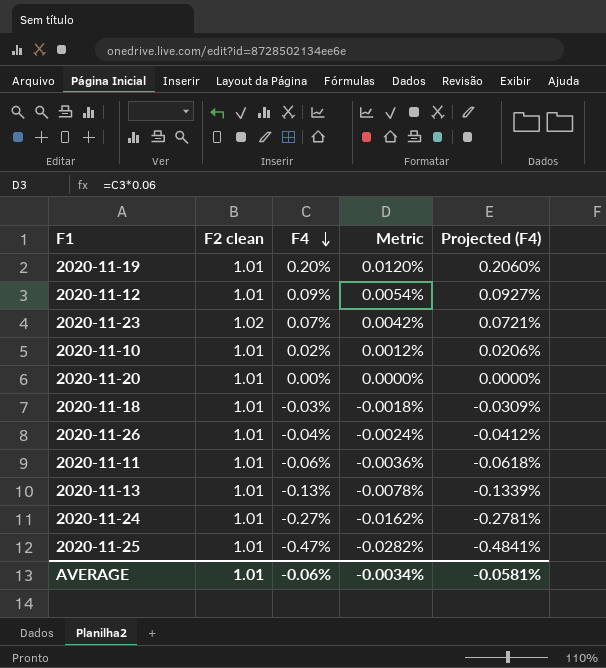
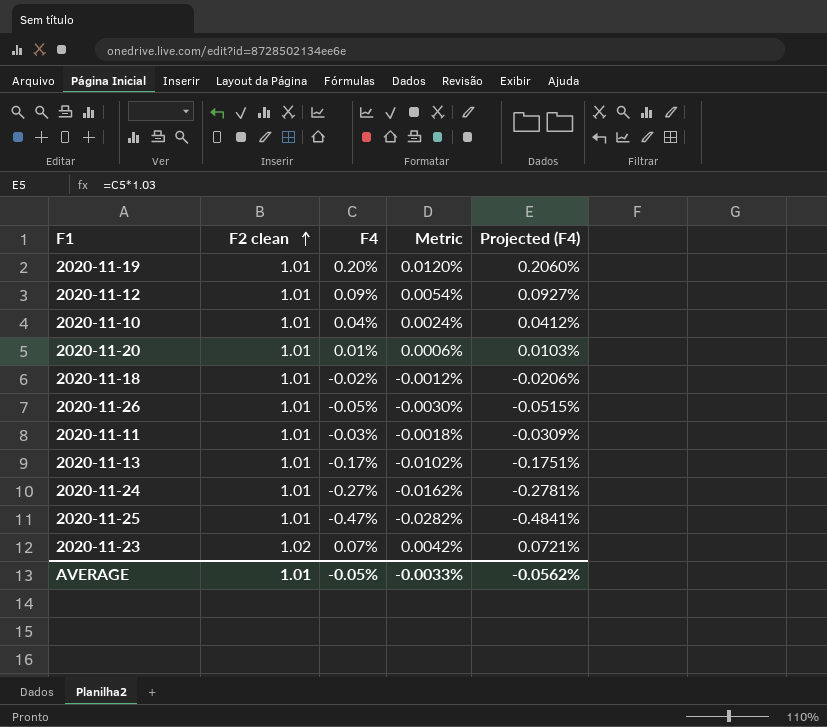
row order: F4 descending -> F2 clean ascending
2020-11-10 | F4: 0.02% -> 0.04%
2020-11-10 | Metric: 0.0012% -> 0.0024%
2020-11-10 | Projected (F4): 0.0206% -> 0.0412%
2020-11-20 | F4: 0.00% -> 0.01%
2020-11-20 | Metric: 0.0000% -> 0.0006%
2020-11-20 | Projected (F4): 0.0000% -> 0.0103%
2020-11-18 | F4: -0.03% -> -0.02%
2020-11-18 | Metric: -0.0018% -> -0.0012%
2020-11-18 | Projected (F4): -0.0309% -> -0.0206%
2020-11-26 | F4: -0.04% -> -0.05%
2020-11-26 | Metric: -0.0024% -> -0.0030%
2020-11-26 | Projected (F4): -0.0412% -> -0.0515%
2020-11-11 | F4: -0.06% -> -0.03%
2020-11-11 | Metric: -0.0036% -> -0.0018%
2020-11-11 | Projected (F4): -0.0618% -> -0.0309%
2020-11-13 | F4: -0.13% -> -0.17%
2020-11-13 | Metric: -0.0078% -> -0.0102%
2020-11-13 | Projected (F4): -0.1339% -> -0.1751%
AVERAGE | F4: -0.06% -> -0.05%
AVERAGE | Metric: -0.0034% -> -0.0033%
AVERAGE | Projected (F4): -0.0581% -> -0.0562%

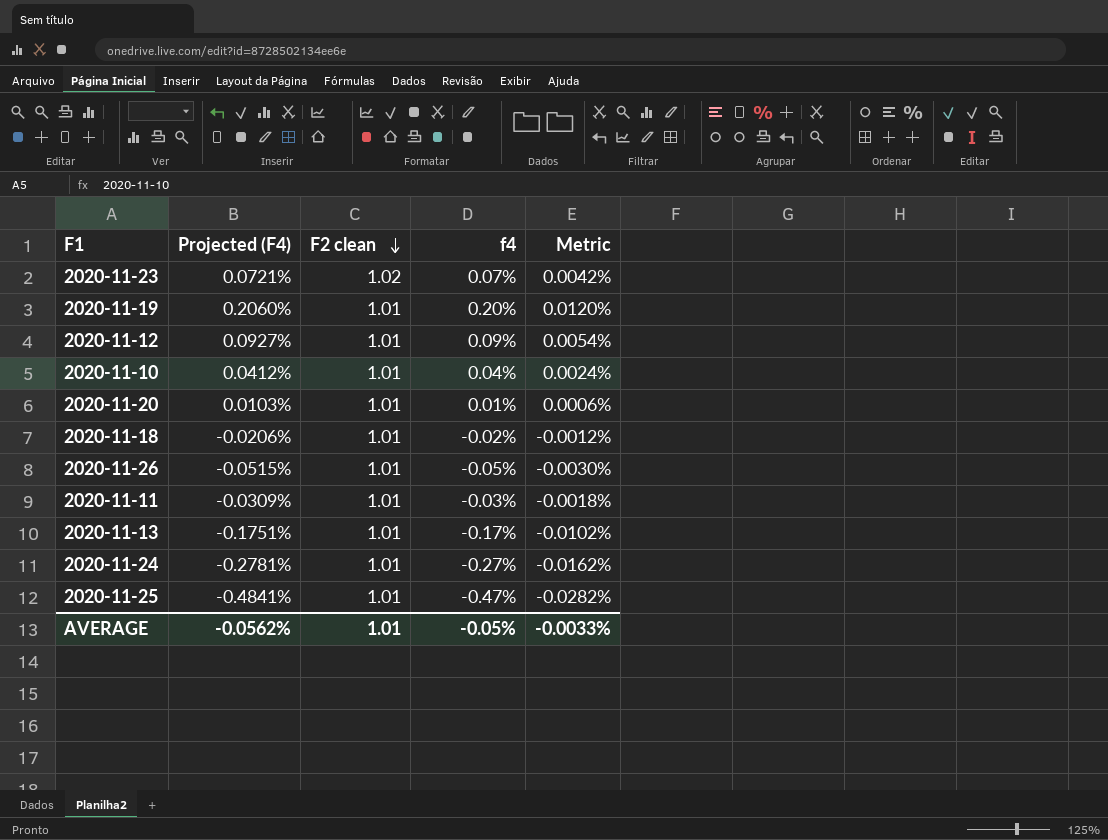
row order: F2 clean ascending -> F2 clean descending
column Projected (F4) | position: 5 -> 2
column name: F4 -> f4

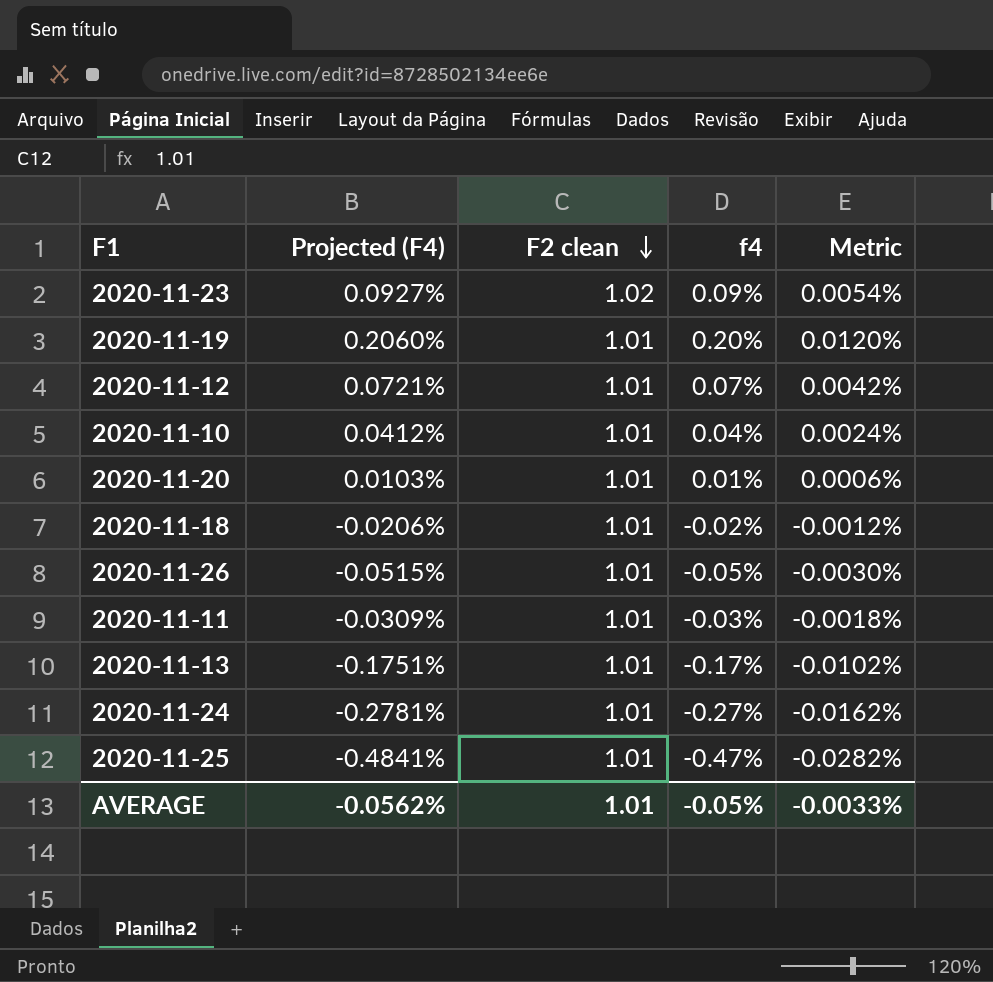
2020-11-23 | Projected (F4): 0.0721% -> 0.0927%
2020-11-23 | f4: 0.07% -> 0.09%
2020-11-23 | Metric: 0.0042% -> 0.0054%
2020-11-12 | Projected (F4): 0.0927% -> 0.0721%
2020-11-12 | f4: 0.09% -> 0.07%
2020-11-12 | Metric: 0.0054% -> 0.0042%

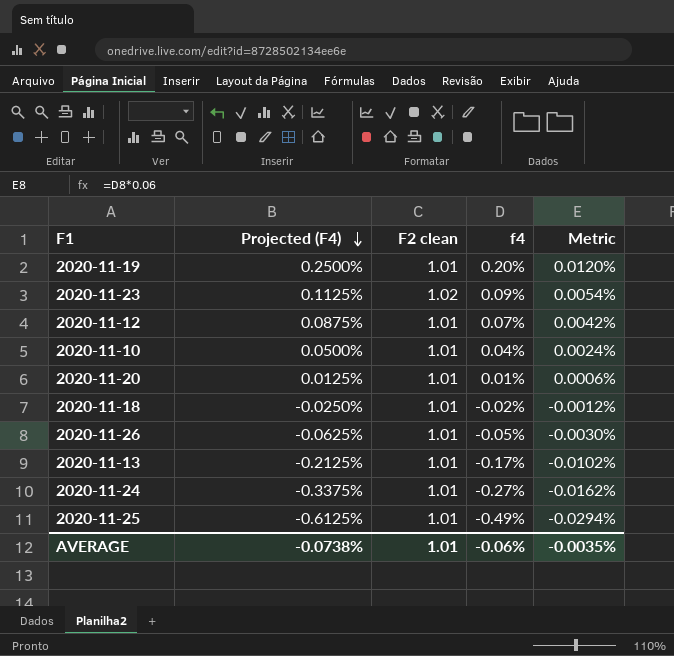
row order: F2 clean descending -> Projected (F4) descending
column Projected (F4) | formula: [f4] * 1.03 -> [f4] * 1.25
row 2020-11-11: -0.0309% | 1.01 | -0.03% | -0.0018% -> none
2020-11-25 | f4: -0.47% -> -0.49%
2020-11-25 | Metric: -0.0282% -> -0.0294%
AVERAGE | Projected (F4): -0.0562% -> -0.0738%
AVERAGE | f4: -0.05% -> -0.06%
AVERAGE | Metric: -0.0033% -> -0.0035%

